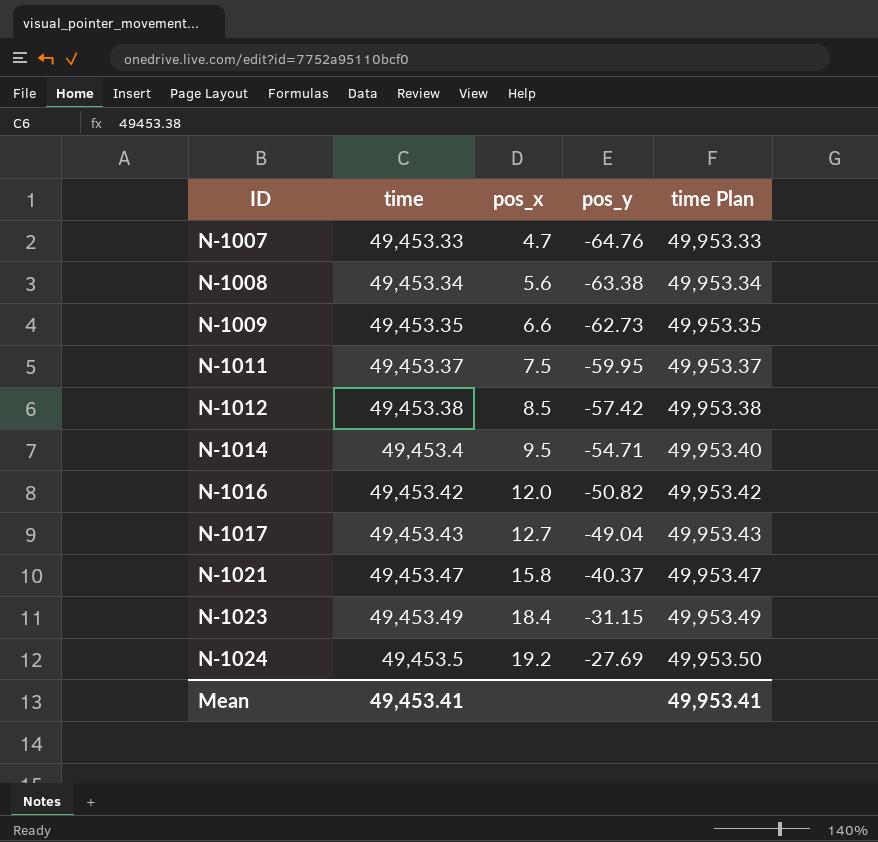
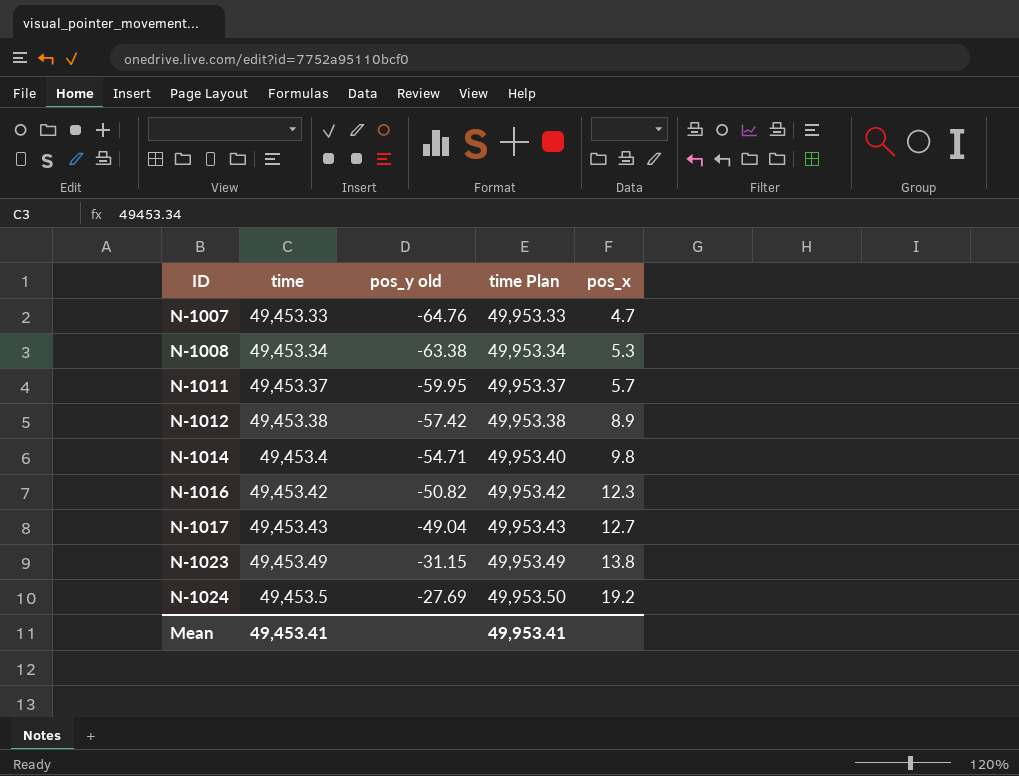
column name: pos_y -> pos_y old
column pos_x | position: 3 -> 5
row N-1009: 49,453.35 | 6.6 | -62.73 | 49,953.35 -> none
row N-1021: 49,453.47 | 15.8 | -40.37 | 49,953.47 -> none
N-1008 | pos_x: 5.6 -> 5.3
N-1011 | pos_x: 7.5 -> 5.7
N-1012 | pos_x: 8.5 -> 8.9
N-1014 | pos_x: 9.5 -> 9.8
N-1016 | pos_x: 12.0 -> 12.3
N-1023 | pos_x: 18.4 -> 13.8

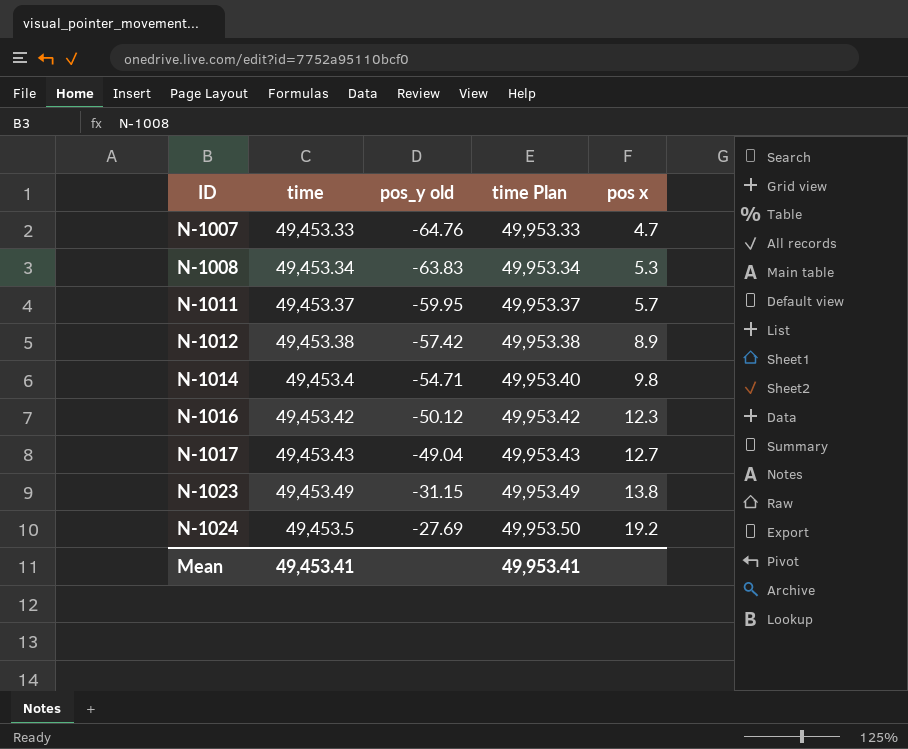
column name: pos_x -> pos x
N-1008 | pos_y old: -63.38 -> -63.83
N-1016 | pos_y old: -50.82 -> -50.12

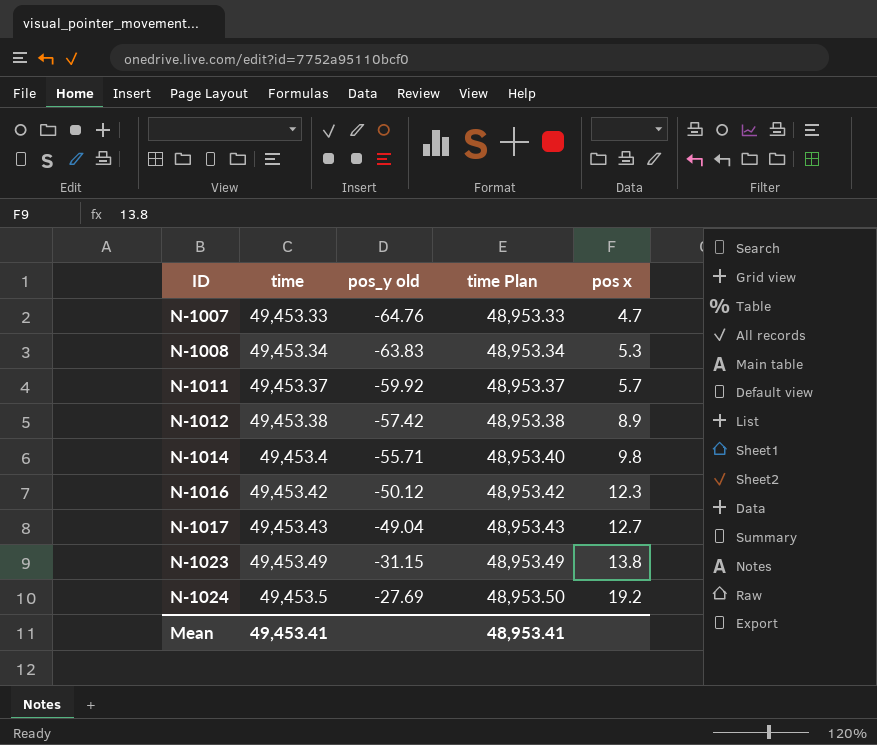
column time Plan | formula: [time] + 500 -> [time] - 500
N-1011 | pos_y old: -59.95 -> -59.92
N-1014 | pos_y old: -54.71 -> -55.71
Mean | time Plan: 49,953.41 -> 48,953.41

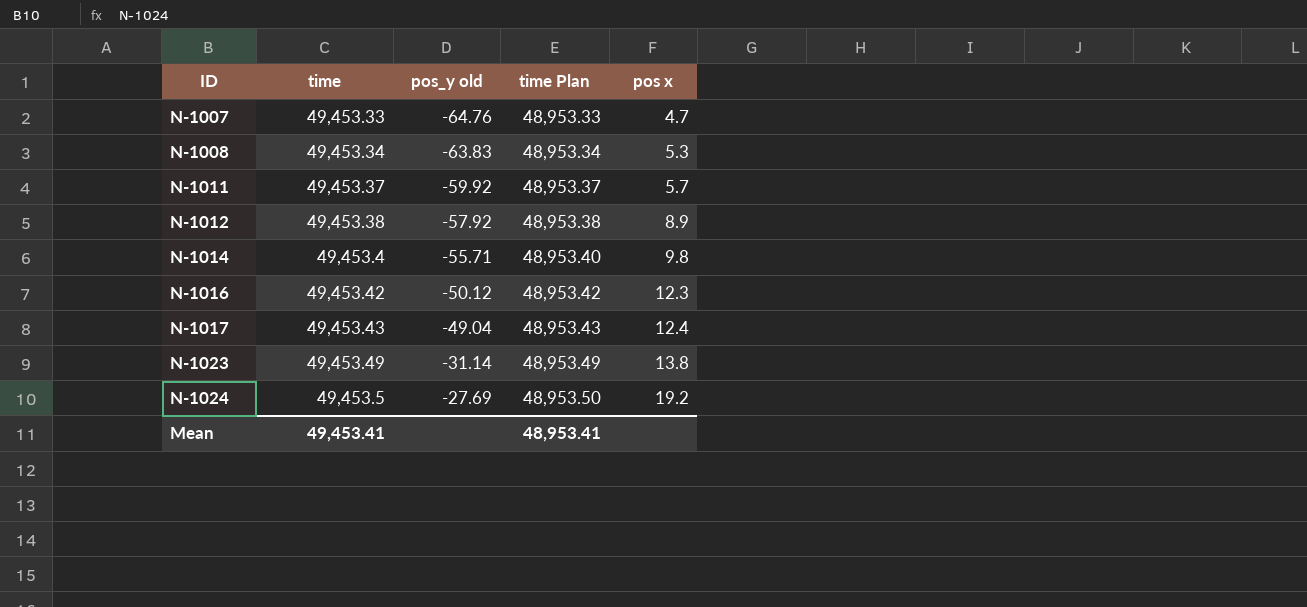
N-1012 | pos_y old: -57.42 -> -57.92
N-1017 | pos x: 12.7 -> 12.4
N-1023 | pos_y old: -31.15 -> -31.14

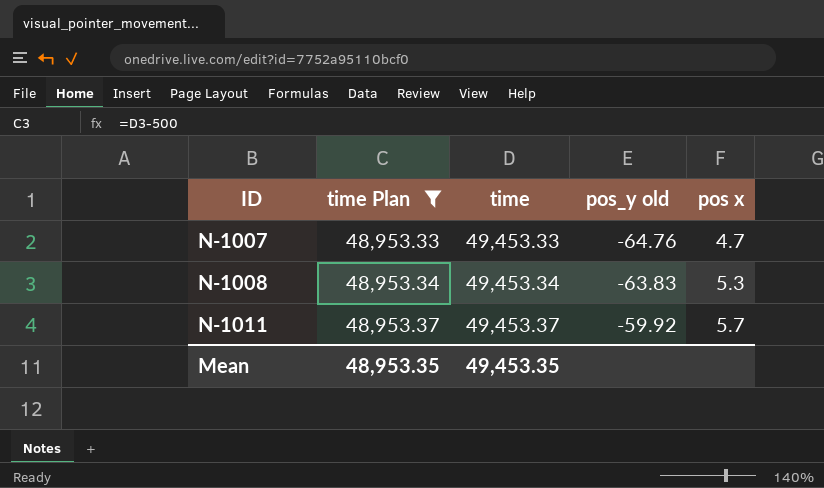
filter: none -> time Plan <= 48,953.37
column time Plan | position: 4 -> 2
Mean | time Plan: 48,953.41 -> 48,953.35
Mean | time: 49,453.41 -> 49,453.35

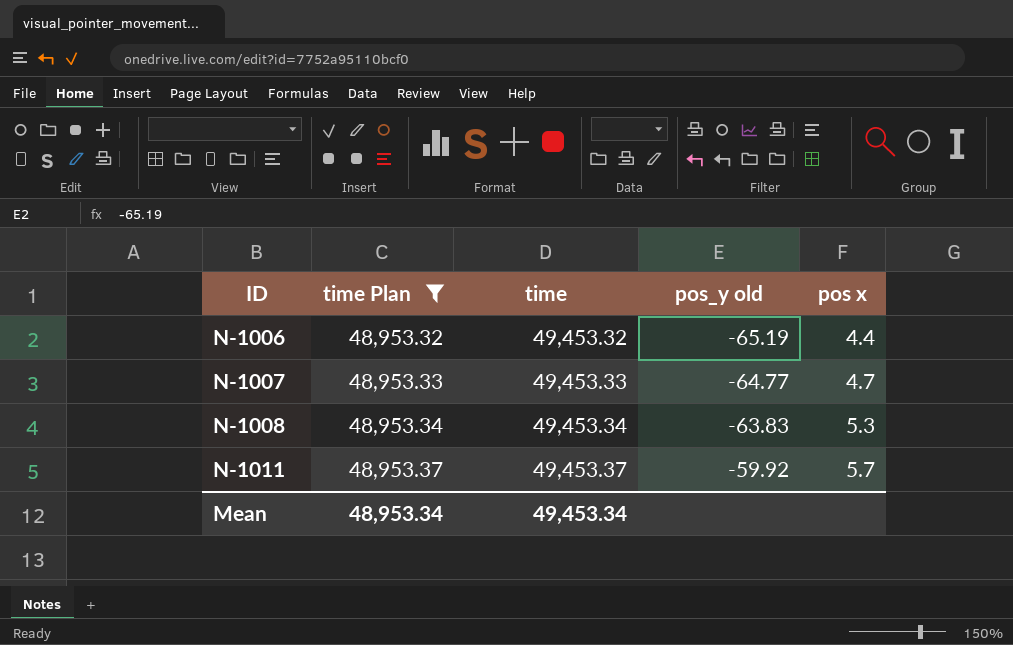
row N-1006: none -> 48,953.32 | 49,453.32 | -65.19 | 4.4
N-1007 | pos_y old: -64.76 -> -64.77
Mean | time Plan: 48,953.35 -> 48,953.34
Mean | time: 49,453.35 -> 49,453.34

